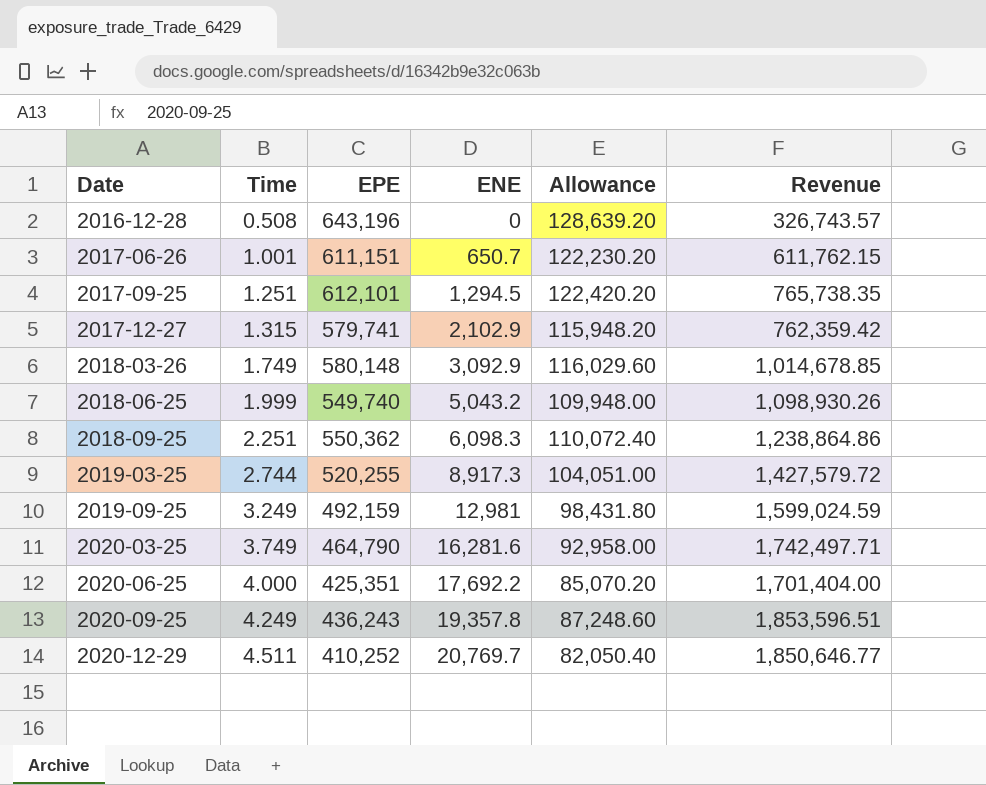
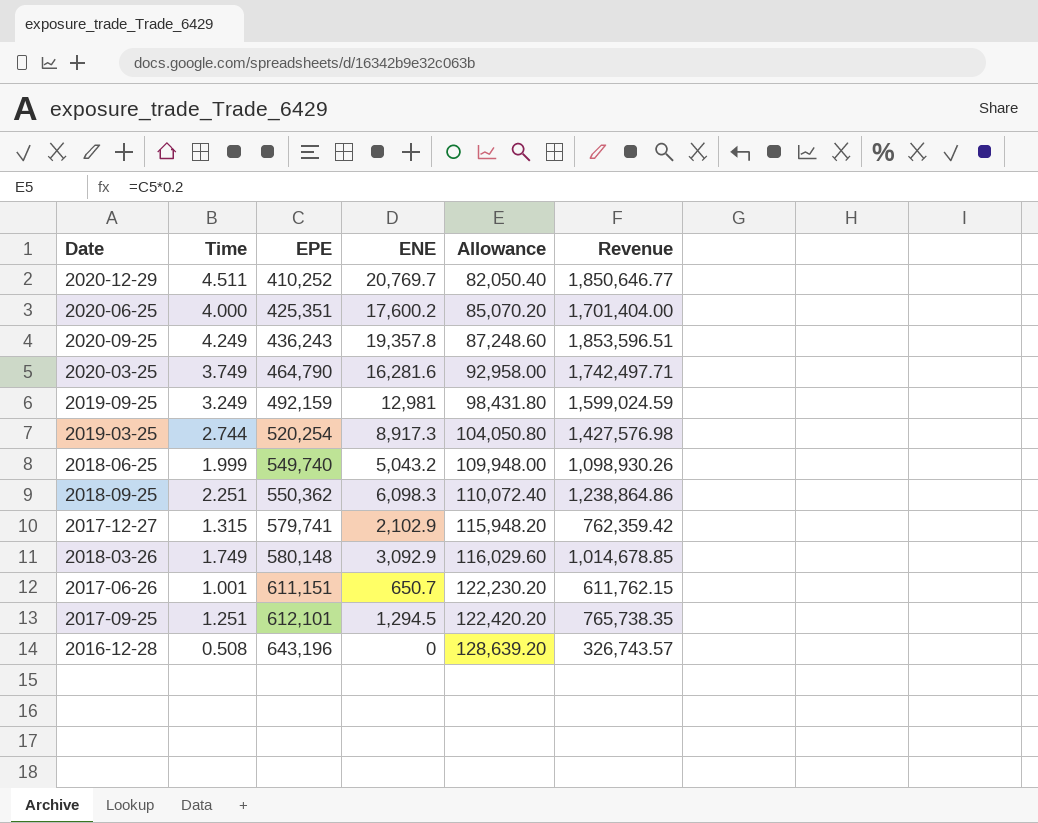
row order: Date ascending -> EPE ascending
2020-06-25 | ENE: 17,692.2 -> 17,600.2
2019-03-25 | EPE: 520,255 -> 520,254
2019-03-25 | Allowance: 104,051.00 -> 104,050.80
2019-03-25 | Revenue: 1,427,579.72 -> 1,427,576.98

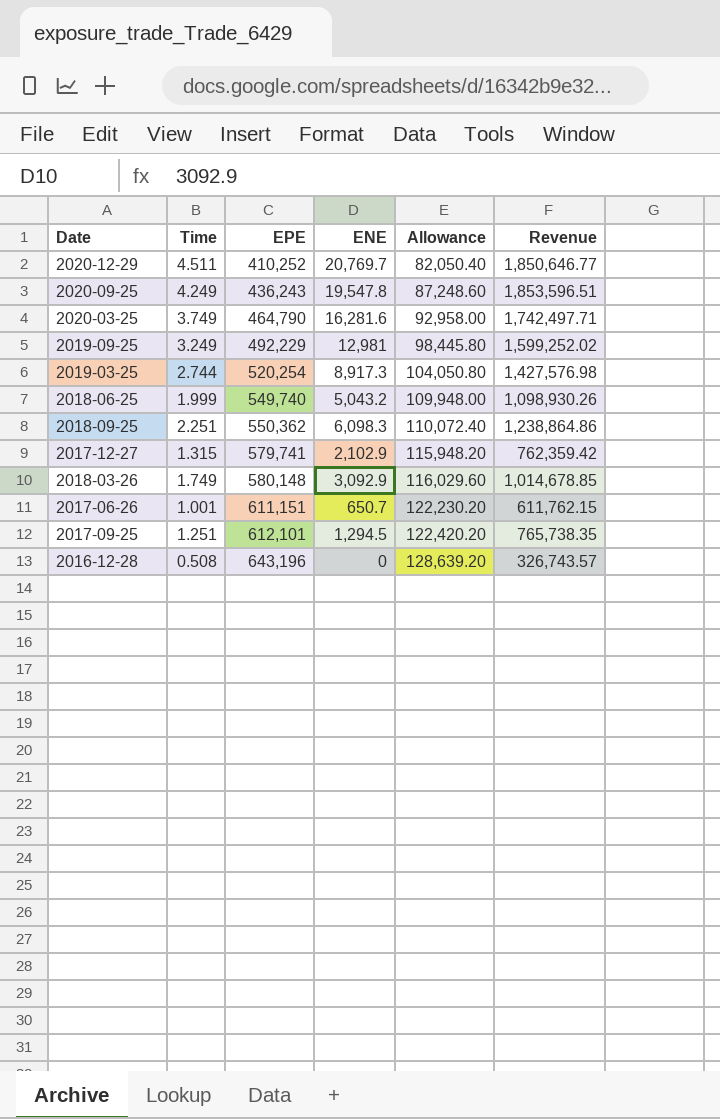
row 2020-06-25: 4.000 | 425,351 | 17,600.2 | 85,070.20 | 1,701,404.00 -> none
2020-09-25 | ENE: 19,357.8 -> 19,547.8
2019-09-25 | EPE: 492,159 -> 492,229
2019-09-25 | Allowance: 98,431.80 -> 98,445.80
2019-09-25 | Revenue: 1,599,024.59 -> 1,599,252.02

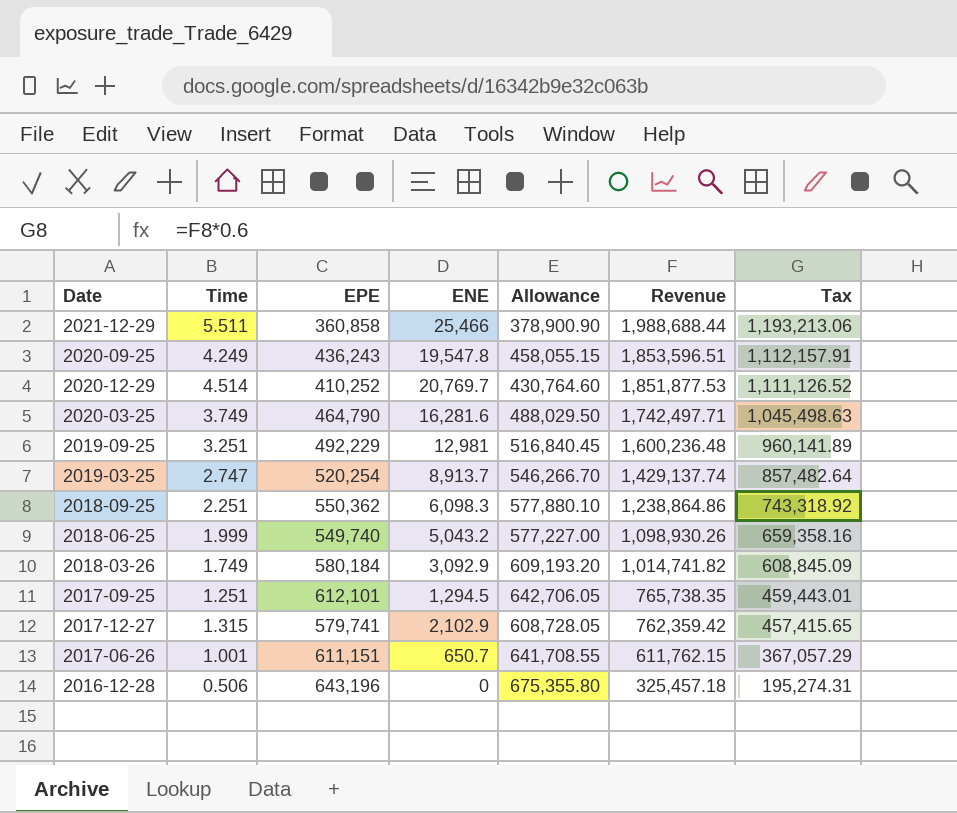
row order: EPE ascending -> Revenue descending
column Allowance | formula: [EPE] * 0.2 -> [EPE] * 1.05
column Tax | formula: none -> [Revenue] * 0.6
row 2021-12-29: none -> 5.511 | 360,858 | 25,466 | 378,900.90 | 1,988,688.44 | 1,193,213.06
2020-12-29 | Time: 4.511 -> 4.514
2020-12-29 | Revenue: 1,850,646.77 -> 1,851,877.53
2019-09-25 | Time: 3.249 -> 3.251
2019-09-25 | Revenue: 1,599,252.02 -> 1,600,236.48
2019-03-25 | Time: 2.744 -> 2.747
2019-03-25 | ENE: 8,917.3 -> 8,913.7
2019-03-25 | Revenue: 1,427,576.98 -> 1,429,137.74
2018-03-26 | EPE: 580,148 -> 580,184
2018-03-26 | Revenue: 1,014,678.85 -> 1,014,741.82
2016-12-28 | Time: 0.508 -> 0.506
2016-12-28 | Revenue: 326,743.57 -> 325,457.18

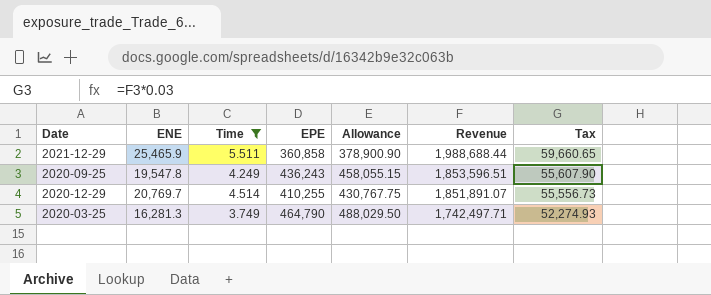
filter: none -> Time >= 3.749
column ENE | position: 4 -> 2
column Tax | formula: [Revenue] * 0.6 -> [Revenue] * 0.03
2021-12-29 | ENE: 25,466 -> 25,465.9
2020-12-29 | EPE: 410,252 -> 410,255
2020-12-29 | Allowance: 430,764.60 -> 430,767.75
2020-12-29 | Revenue: 1,851,877.53 -> 1,851,891.07
2020-03-25 | ENE: 16,281.6 -> 16,281.3

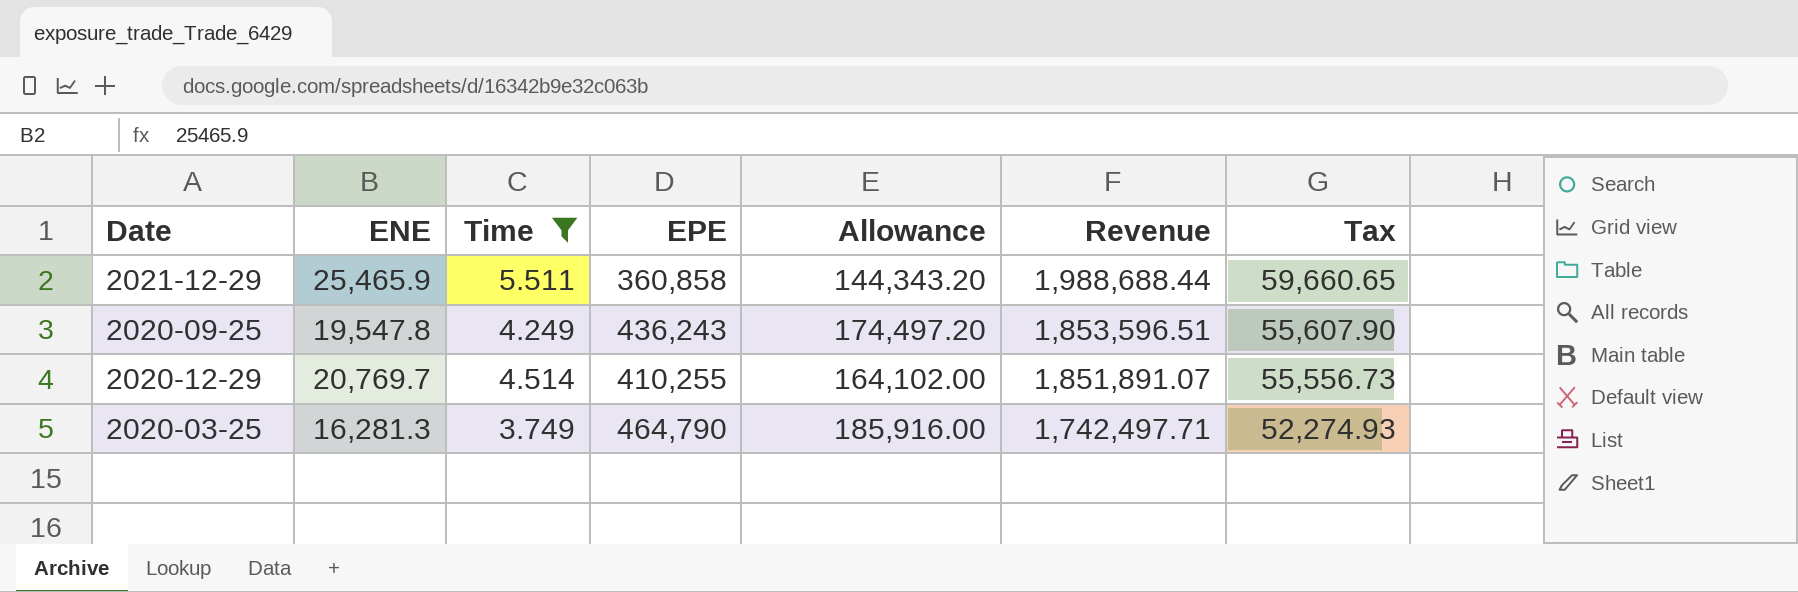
column Allowance | formula: [EPE] * 1.05 -> [EPE] * 0.4

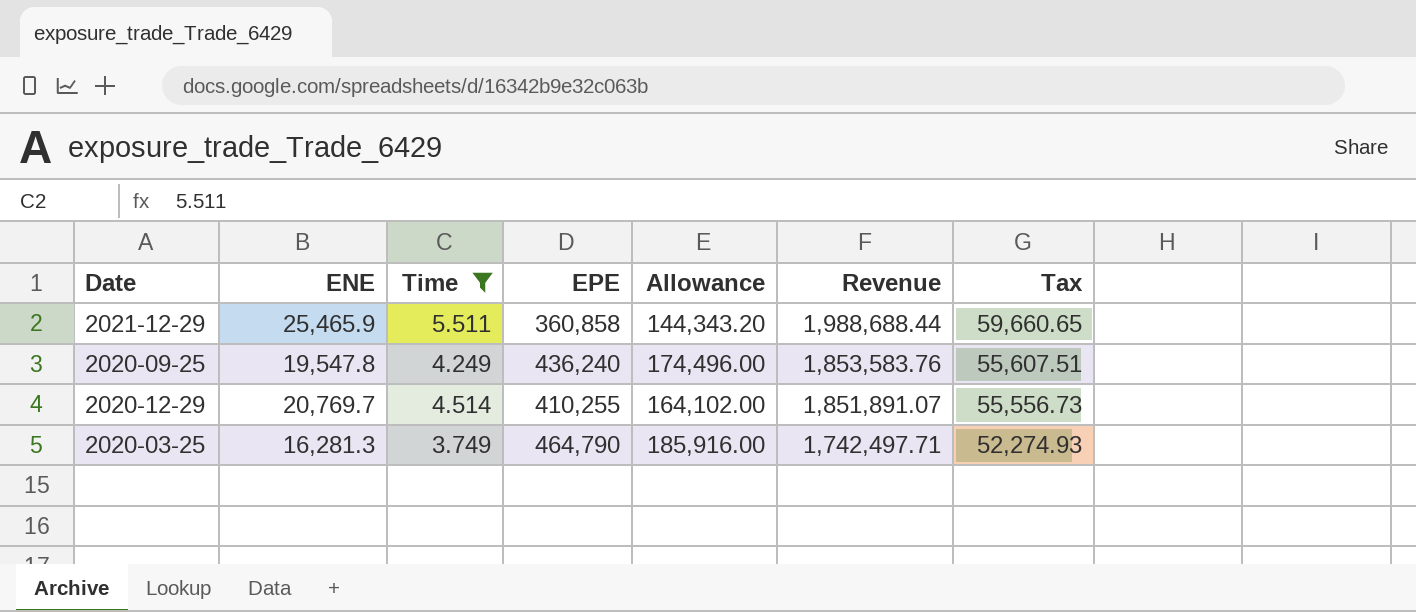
2020-09-25 | EPE: 436,243 -> 436,240
2020-09-25 | Allowance: 174,497.20 -> 174,496.00
2020-09-25 | Revenue: 1,853,596.51 -> 1,853,583.76
2020-09-25 | Tax: 55,607.90 -> 55,607.51

